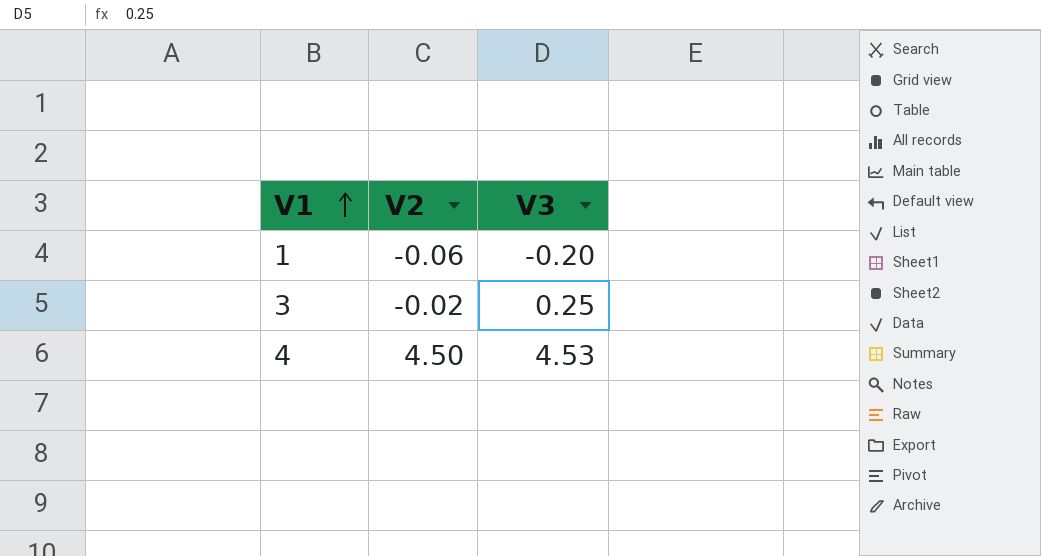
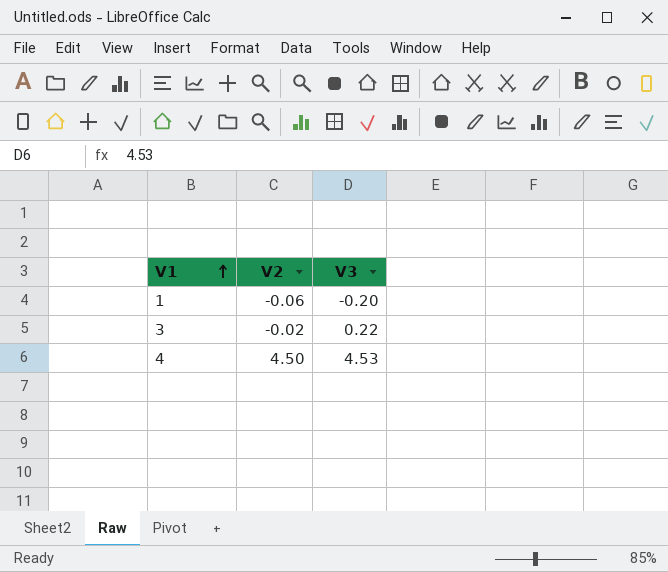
3 | V3: 0.25 -> 0.22

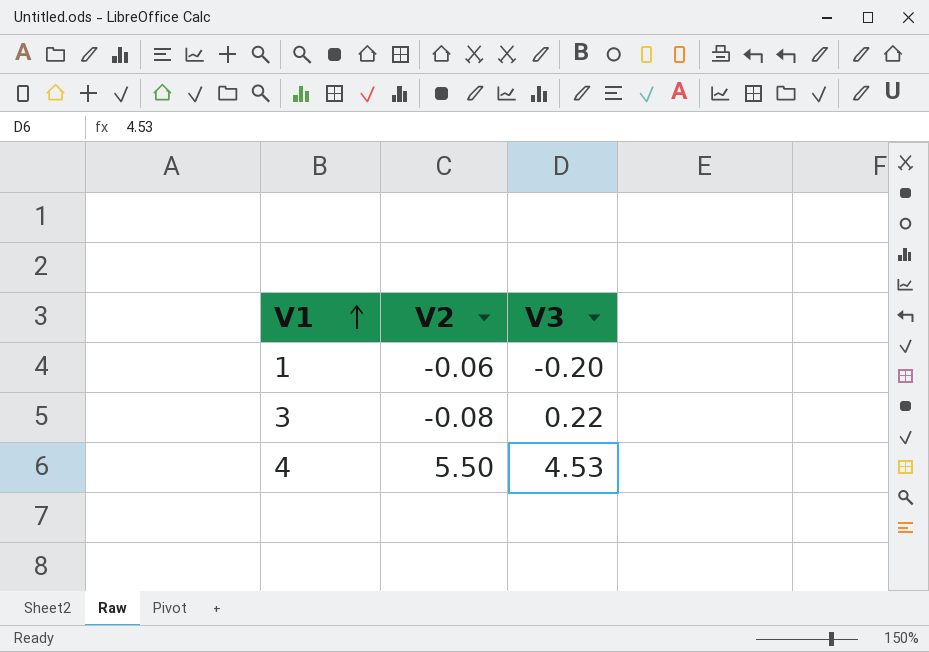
3 | V2: -0.02 -> -0.08
4 | V2: 4.50 -> 5.50

